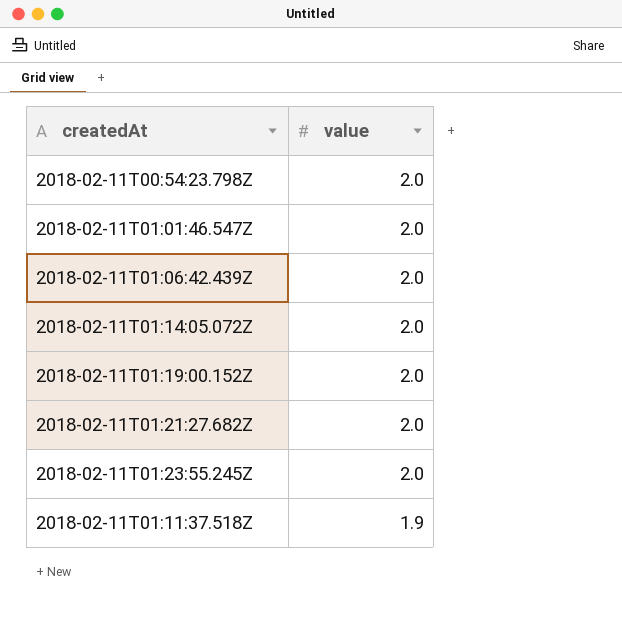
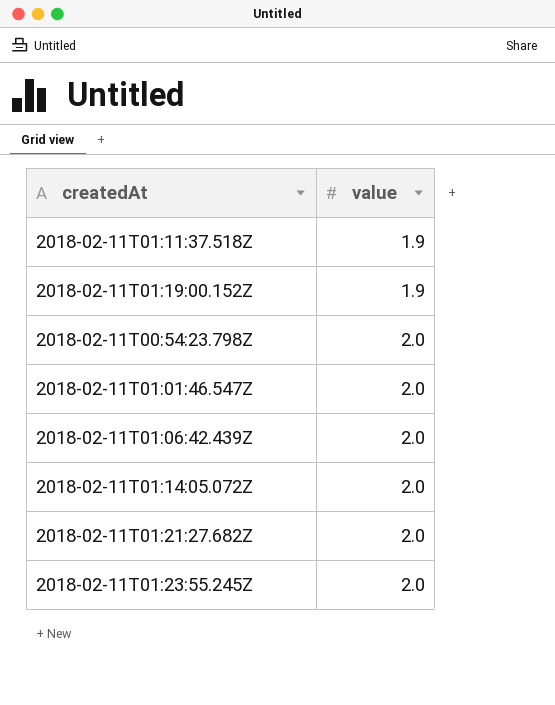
row order: value descending -> value ascending
2018-02-11T01:19:00.152Z | value: 2.0 -> 1.9

